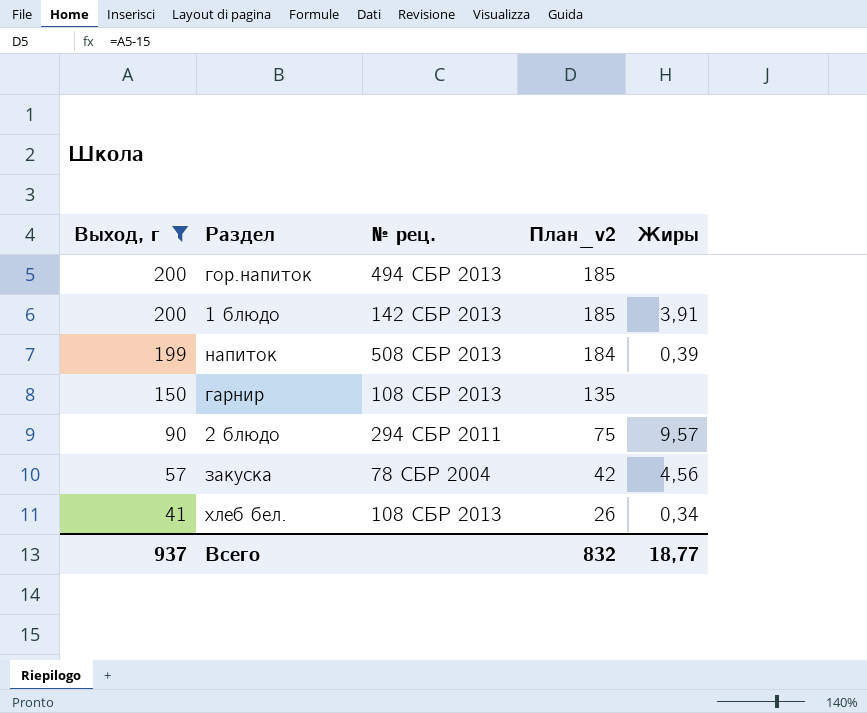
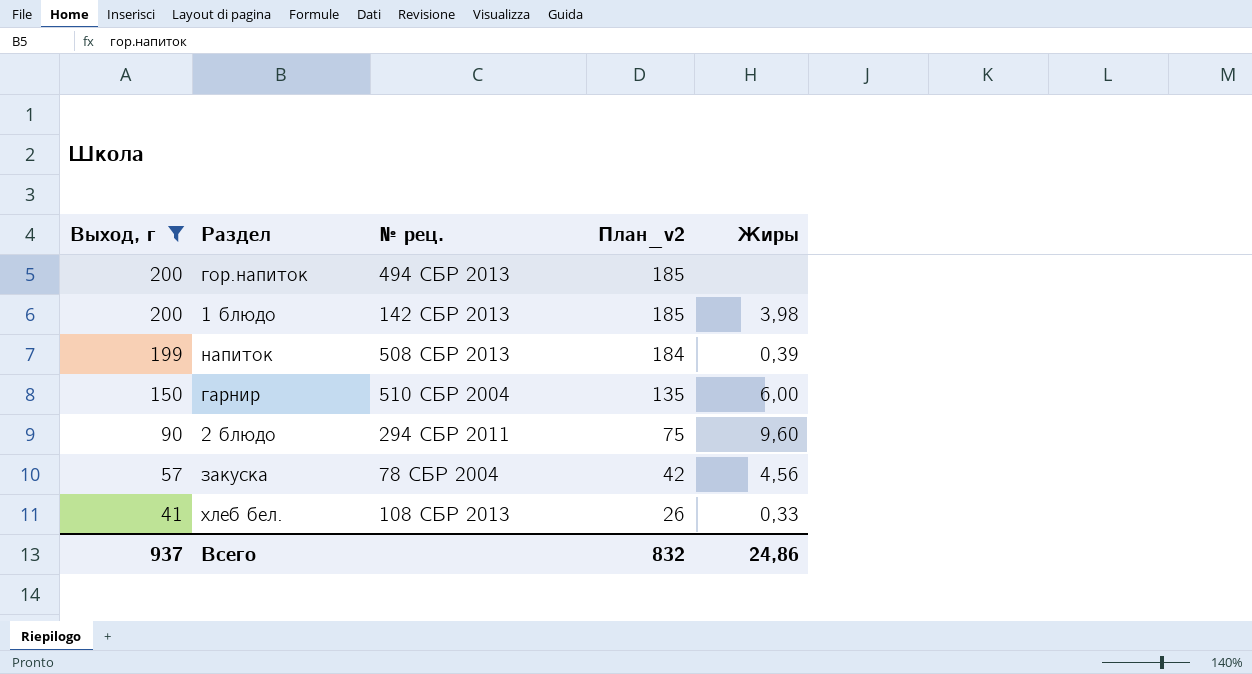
1 блюдо | Жиры: 3,91 -> 3,98
гарнир | № рец.: 108 СБР 2013 -> 510 СБР 2004
гарнир | Жиры: none -> 6,00
2 блюдо | Жиры: 9,57 -> 9,60
хлеб бел. | Жиры: 0,34 -> 0,33
Всего | Жиры: 18,77 -> 24,86

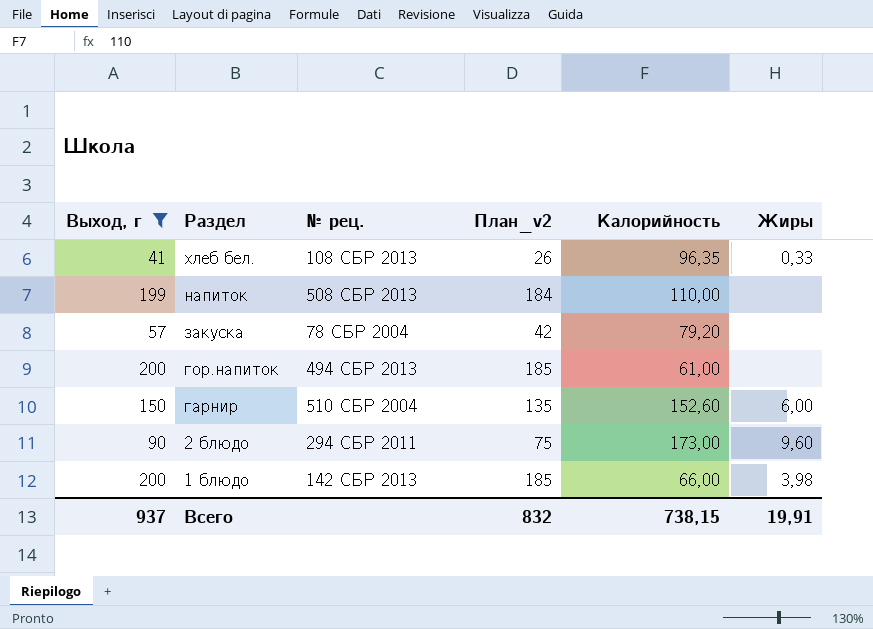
row order: Выход, г descending -> Раздел descending
column Калорийность | position: none -> 5
напиток | Жиры: 0,39 -> none
закуска | Жиры: 4,56 -> none
Всего | Жиры: 24,86 -> 19,91

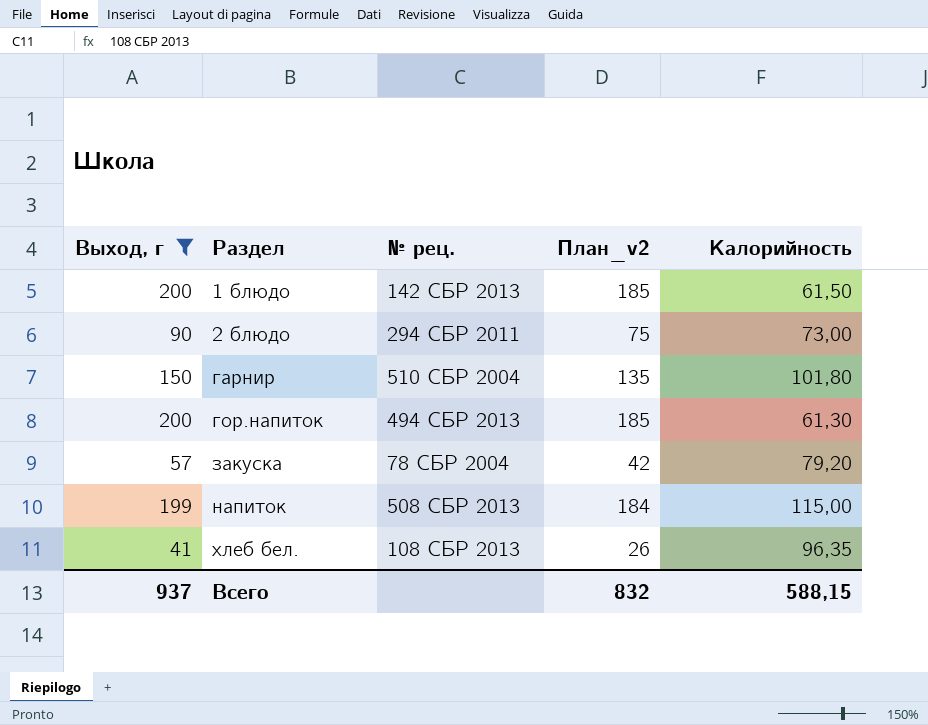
row order: Раздел descending -> Раздел ascending
column Жиры | position: 6 -> none
1 блюдо | Калорийность: 66,00 -> 61,50
2 блюдо | Калорийность: 173,00 -> 73,00
гарнир | Калорийность: 152,60 -> 101,80
гор.напиток | Калорийность: 61,00 -> 61,30
напиток | Калорийность: 110,00 -> 115,00
Всего | Калорийность: 738,15 -> 588,15

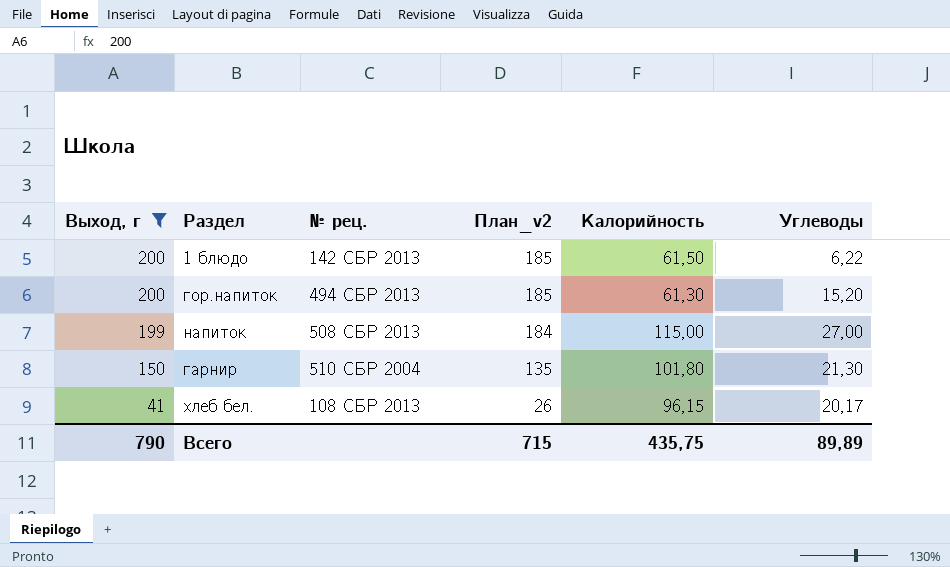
row order: Раздел ascending -> Выход, г descending
column Углеводы | position: none -> 6
row 2 блюдо: 90 | 294 СБР 2011 | 75 | 73,00 -> none
row закуска: 57 | 78 СБР 2004 | 42 | 79,20 -> none
хлеб бел. | Калорийность: 96,35 -> 96,15
Всего | Выход, г: 937 -> 790
Всего | План_v2: 832 -> 715
Всего | Калорийность: 588,15 -> 435,75

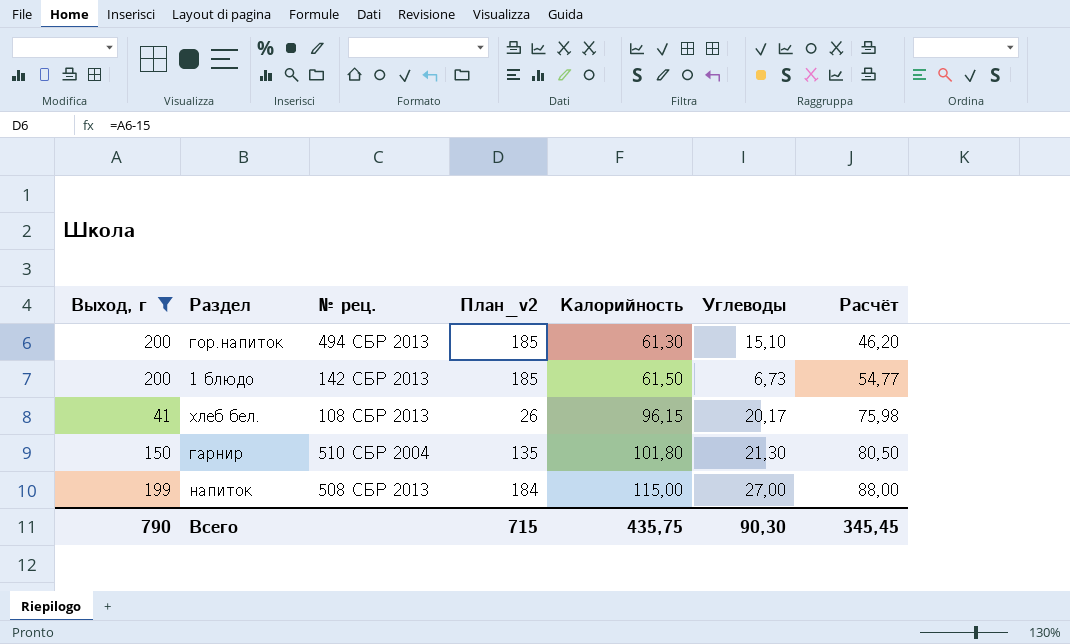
row order: Выход, г descending -> Калорийность ascending
column Расчёт | formula: none -> [Калорийность] - [Углеводы]
гор.напиток | Углеводы: 15,20 -> 15,10
1 блюдо | Углеводы: 6,22 -> 6,73
Всего | Углеводы: 89,89 -> 90,30

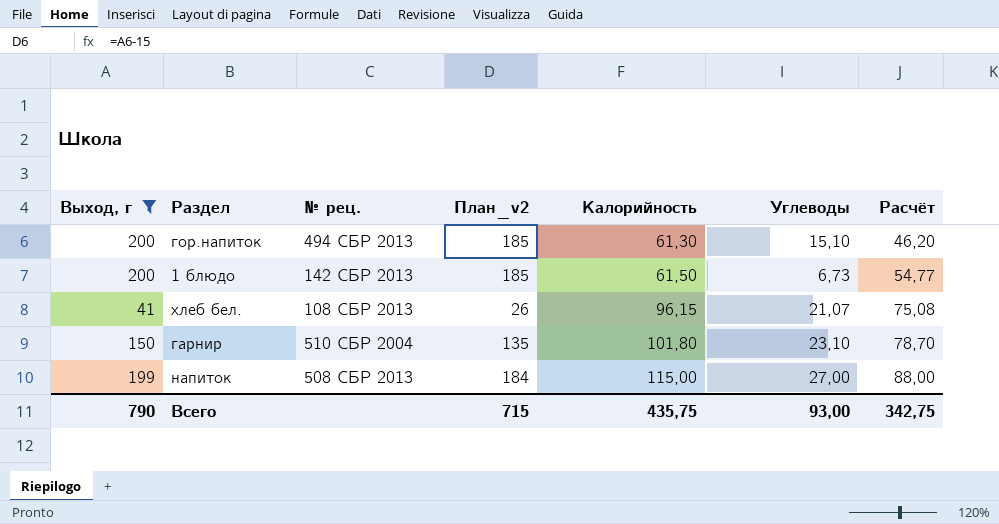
хлеб бел. | Углеводы: 20,17 -> 21,07
хлеб бел. | Расчёт: 75,98 -> 75,08
гарнир | Углеводы: 21,30 -> 23,10
гарнир | Расчёт: 80,50 -> 78,70
Всего | Углеводы: 90,30 -> 93,00
Всего | Расчёт: 345,45 -> 342,75

